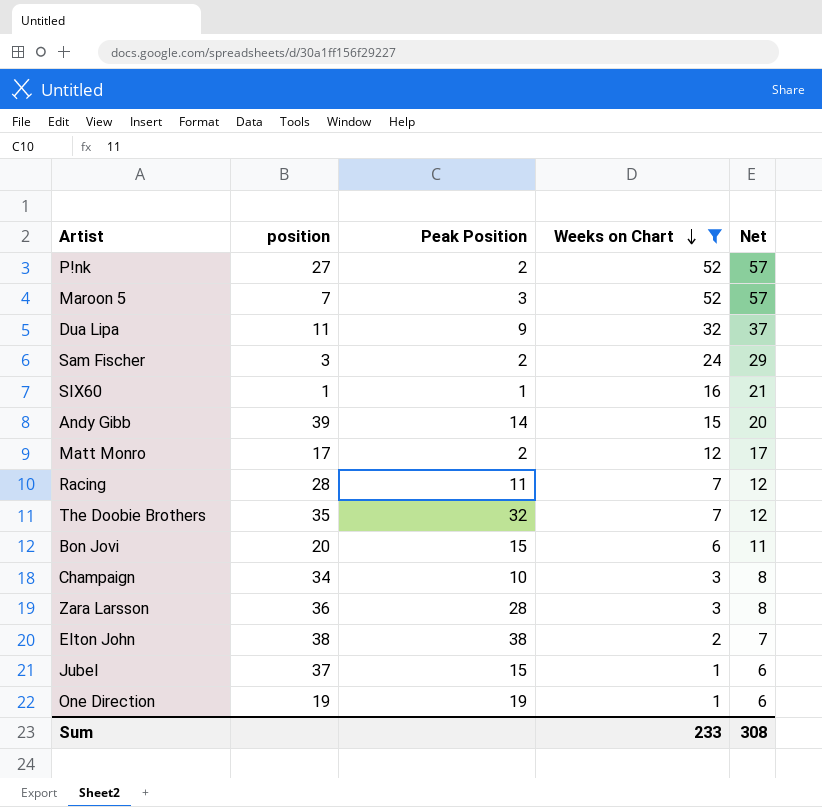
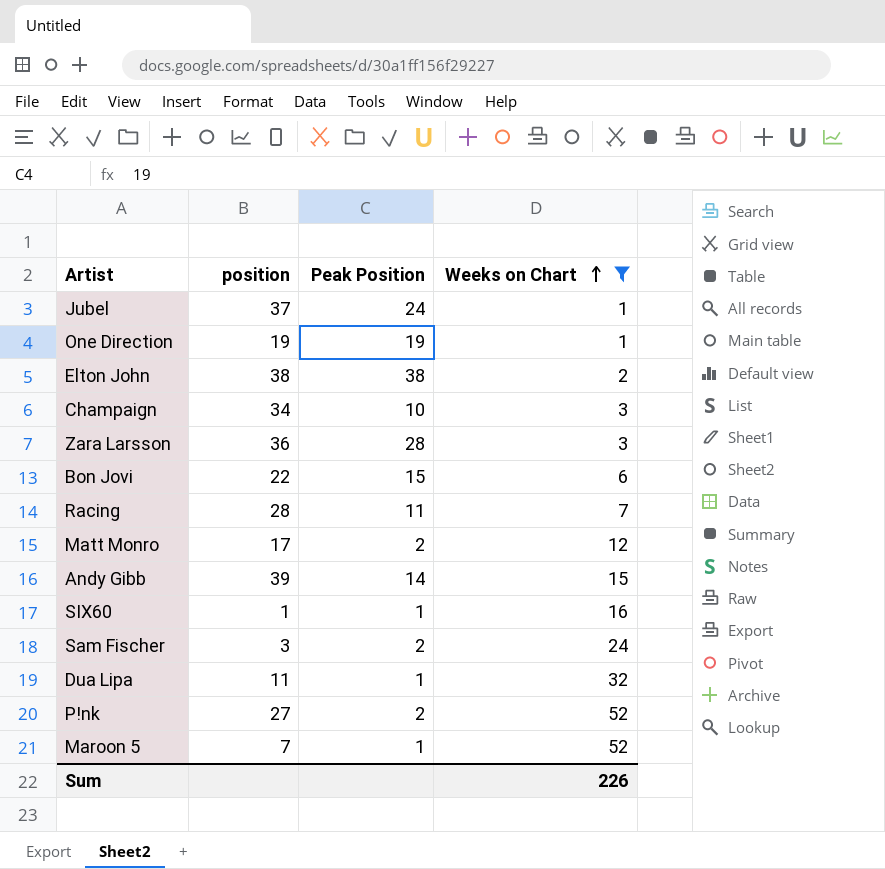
row order: Weeks on Chart descending -> Weeks on Chart ascending
column Net | formula: [Weeks on Chart] + 5 -> none
row The Doobie Brothers: 35 | 32 | 7 | 12 -> none
Jubel | Peak Position: 15 -> 24
Bon Jovi | position: 20 -> 22
Dua Lipa | Peak Position: 9 -> 1
Maroon 5 | Peak Position: 3 -> 1
Sum | Weeks on Chart: 233 -> 226

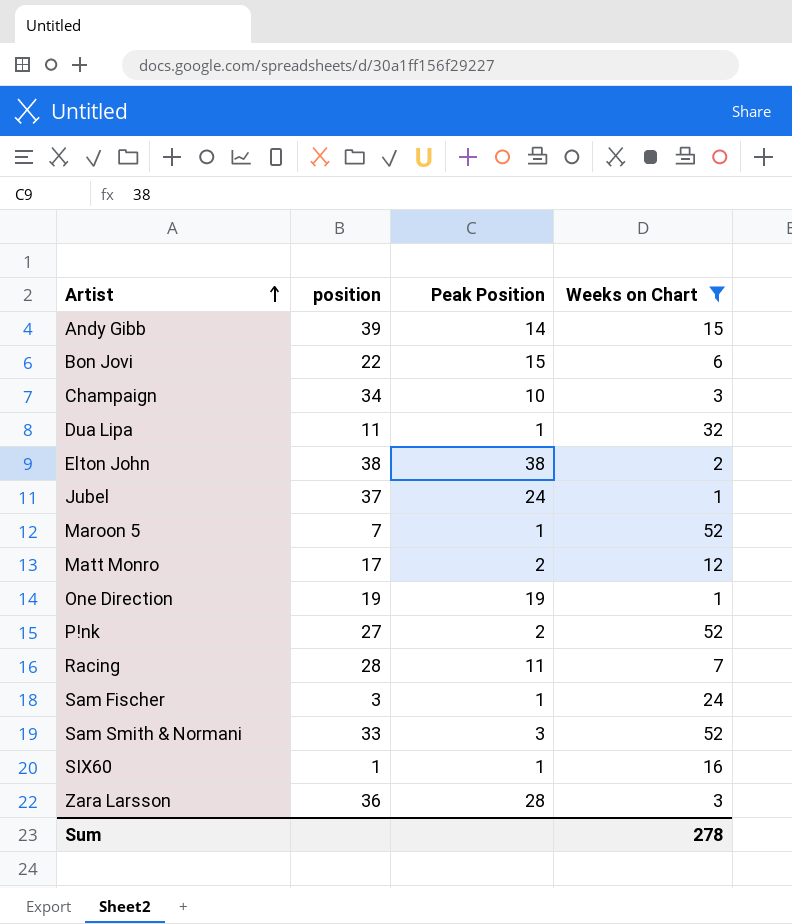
row order: Weeks on Chart ascending -> Artist ascending
Sam Fischer | Peak Position: 2 -> 1
row Sam Smith & Normani: none -> 33 | 3 | 52
Sum | Weeks on Chart: 226 -> 278

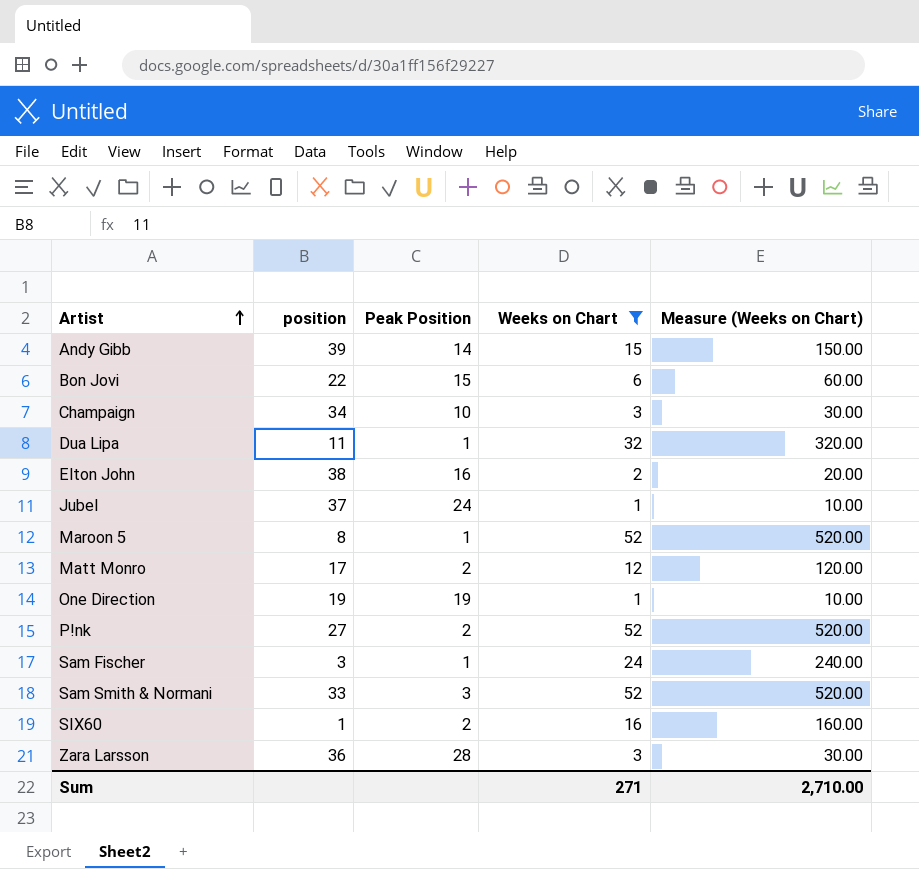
column Measure (Weeks on Chart) | formula: none -> [Weeks on Chart] * 10
row Racing: 28 | 11 | 7 -> none
Elton John | Peak Position: 38 -> 16
Maroon 5 | position: 7 -> 8
SIX60 | Peak Position: 1 -> 2
Sum | Weeks on Chart: 278 -> 271

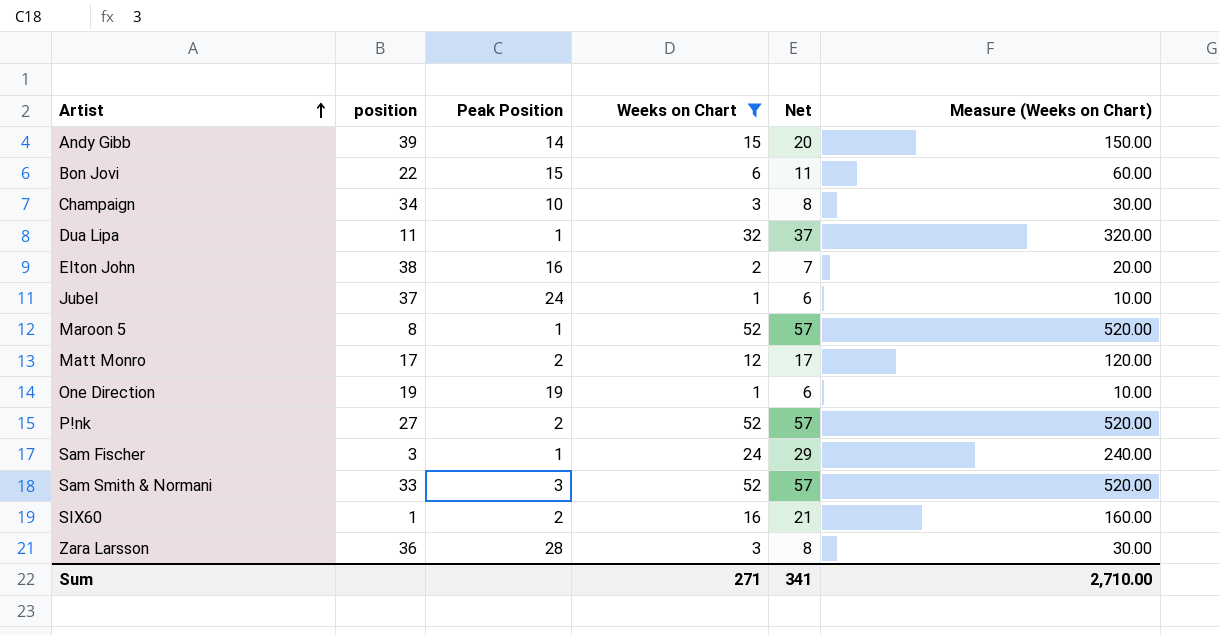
column Net | formula: none -> [Weeks on Chart] + 5

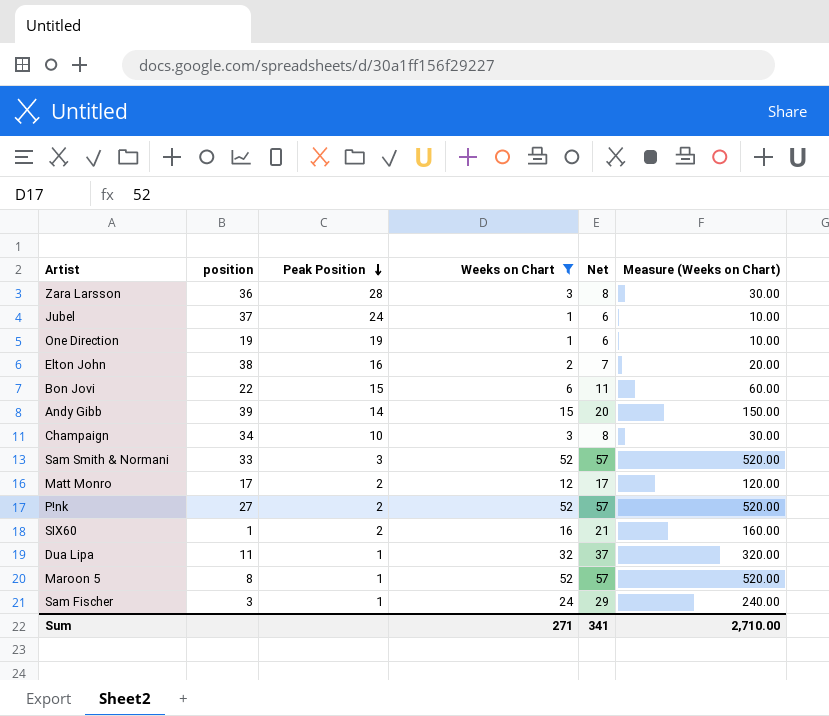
row order: Artist ascending -> Peak Position descending

